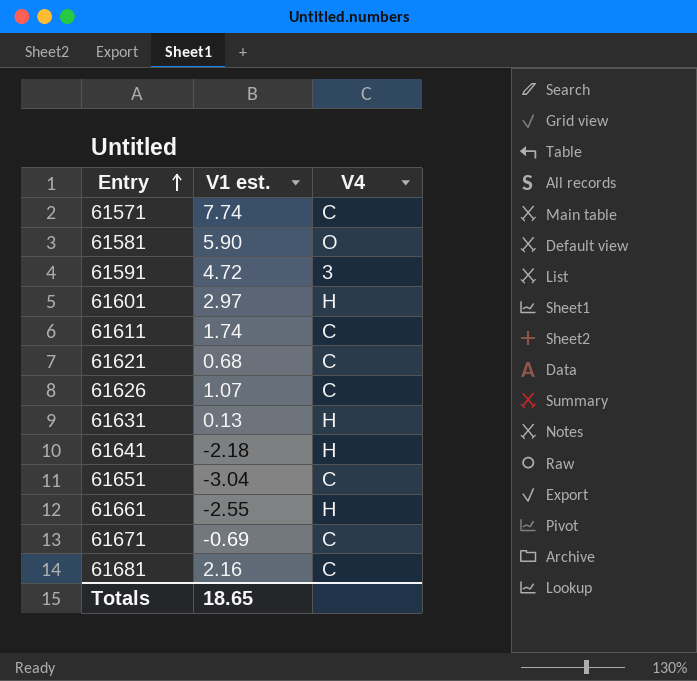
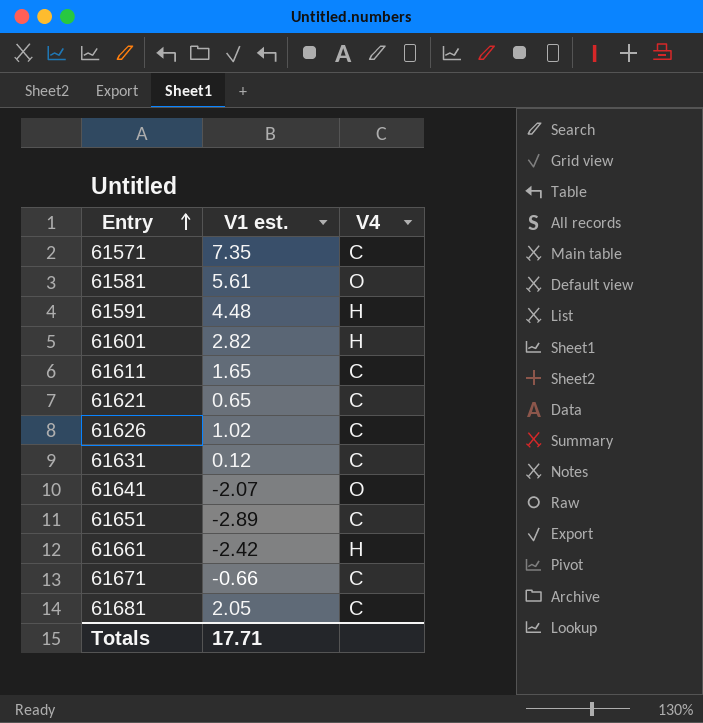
61571 | V1 est.: 7.74 -> 7.35
61581 | V1 est.: 5.90 -> 5.61
61591 | V1 est.: 4.72 -> 4.48
61591 | V4: 3 -> H
61601 | V1 est.: 2.97 -> 2.82
61611 | V1 est.: 1.74 -> 1.65
61621 | V1 est.: 0.68 -> 0.65
61626 | V1 est.: 1.07 -> 1.02
61631 | V1 est.: 0.13 -> 0.12
61631 | V4: H -> C
61641 | V1 est.: -2.18 -> -2.07
61641 | V4: H -> O
61651 | V1 est.: -3.04 -> -2.89
61661 | V1 est.: -2.55 -> -2.42
61671 | V1 est.: -0.69 -> -0.66
61681 | V1 est.: 2.16 -> 2.05
Totals | V1 est.: 18.65 -> 17.71

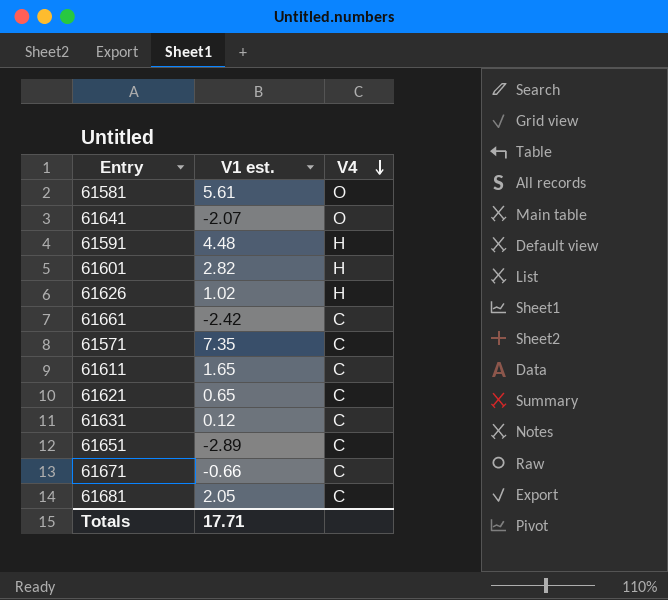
row order: Entry ascending -> V4 descending
61626 | V4: C -> H
61661 | V4: H -> C

